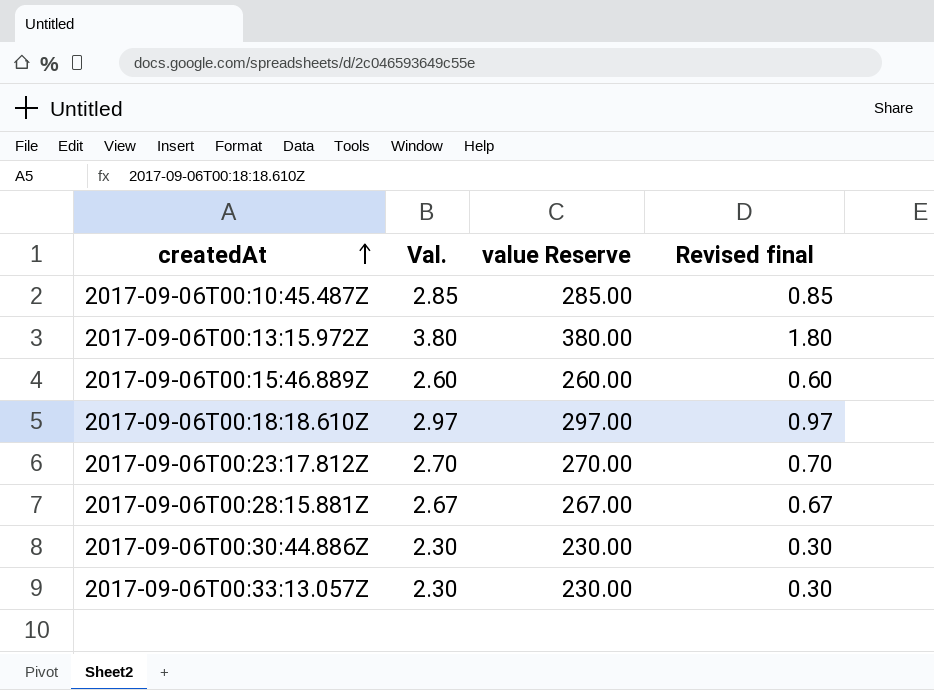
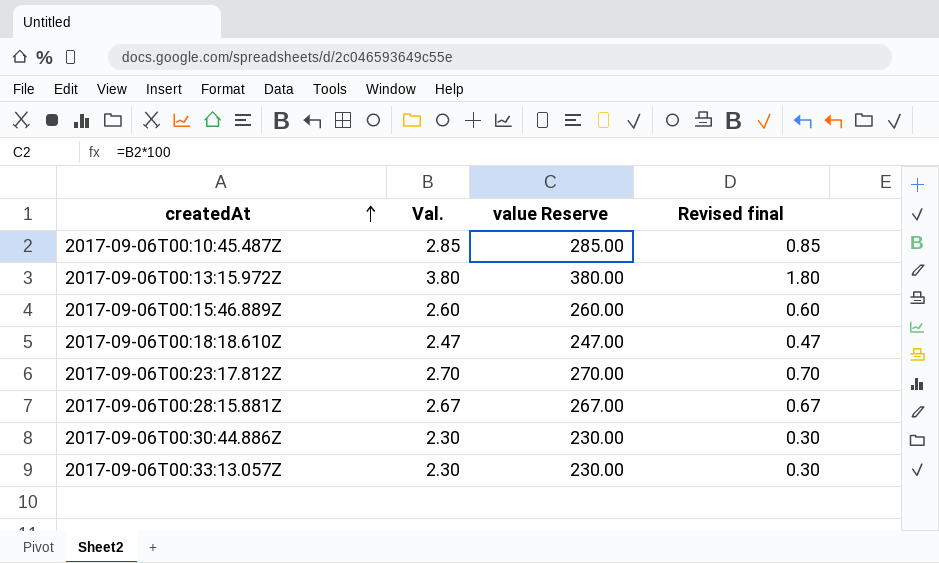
2017-09-06T00:18:18.610Z | Val.: 2.97 -> 2.47
2017-09-06T00:18:18.610Z | value Reserve: 297.00 -> 247.00
2017-09-06T00:18:18.610Z | Revised final: 0.97 -> 0.47

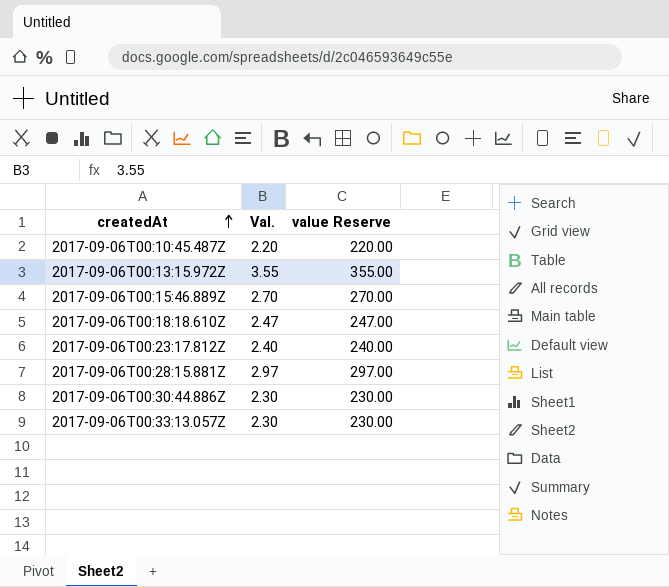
column Revised final | formula: [Val.] - 2 -> none
2017-09-06T00:10:45.487Z | Val.: 2.85 -> 2.20
2017-09-06T00:10:45.487Z | value Reserve: 285.00 -> 220.00
2017-09-06T00:13:15.972Z | Val.: 3.80 -> 3.55
2017-09-06T00:13:15.972Z | value Reserve: 380.00 -> 355.00
2017-09-06T00:15:46.889Z | Val.: 2.60 -> 2.70
2017-09-06T00:15:46.889Z | value Reserve: 260.00 -> 270.00
2017-09-06T00:23:17.812Z | Val.: 2.70 -> 2.40
2017-09-06T00:23:17.812Z | value Reserve: 270.00 -> 240.00
2017-09-06T00:28:15.881Z | Val.: 2.67 -> 2.97
2017-09-06T00:28:15.881Z | value Reserve: 267.00 -> 297.00

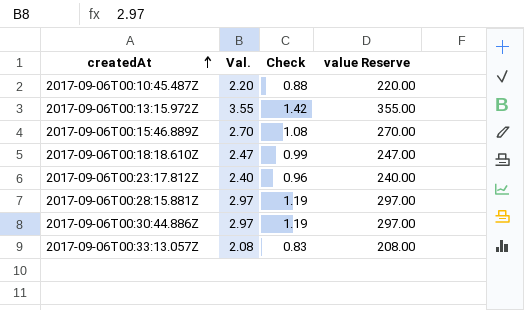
column Check | formula: none -> [Val.] * 0.4
2017-09-06T00:30:44.886Z | Val.: 2.30 -> 2.97
2017-09-06T00:30:44.886Z | value Reserve: 230.00 -> 297.00
2017-09-06T00:33:13.057Z | Val.: 2.30 -> 2.08
2017-09-06T00:33:13.057Z | value Reserve: 230.00 -> 208.00

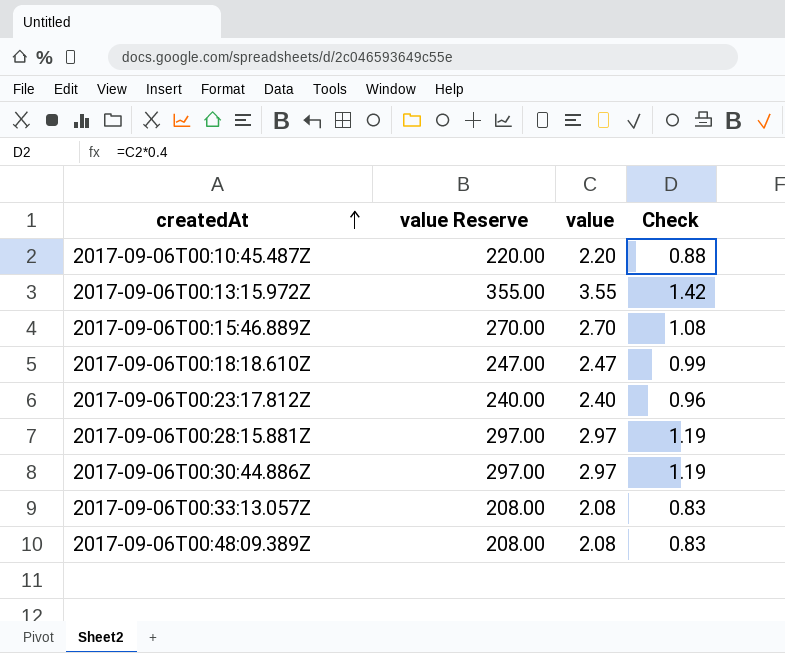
column value Reserve | position: 4 -> 2
column name: Val. -> value
row 2017-09-06T00:48:09.389Z: none -> 208.00 | 2.08 | 0.83

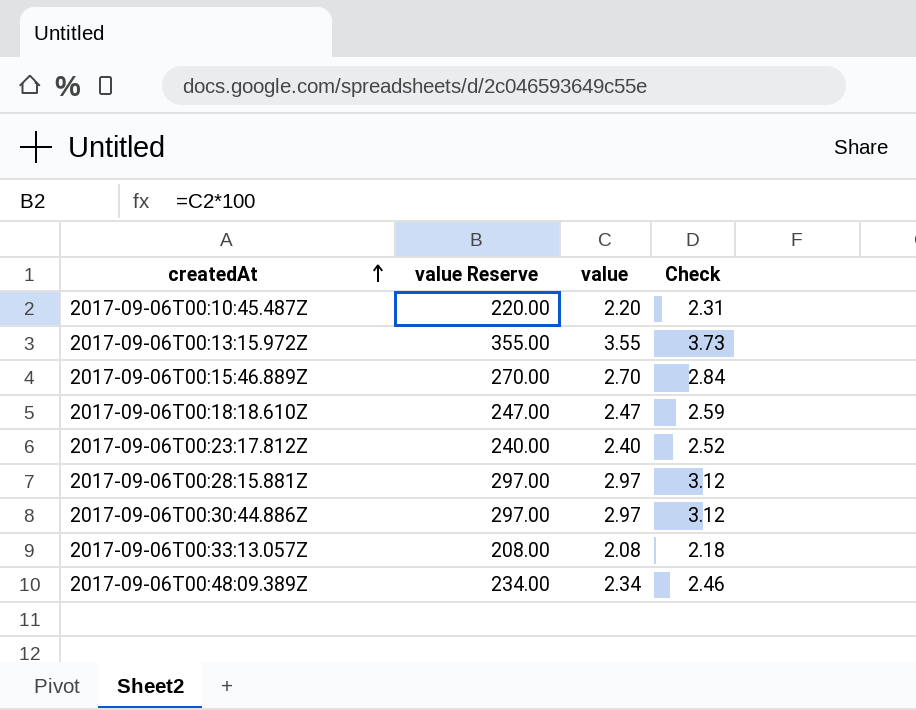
column Check | formula: [value] * 0.4 -> [value] * 1.05
2017-09-06T00:48:09.389Z | value Reserve: 208.00 -> 234.00
2017-09-06T00:48:09.389Z | value: 2.08 -> 2.34

